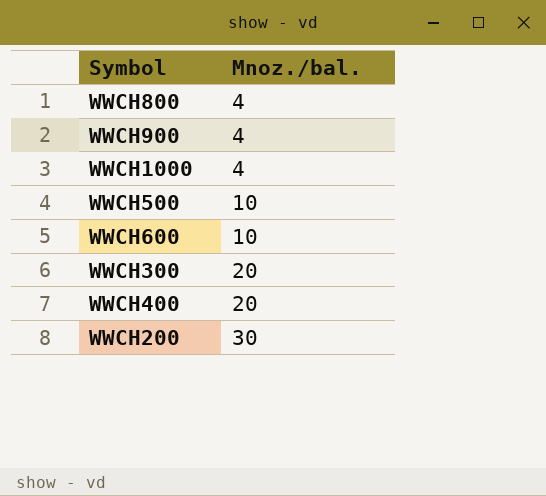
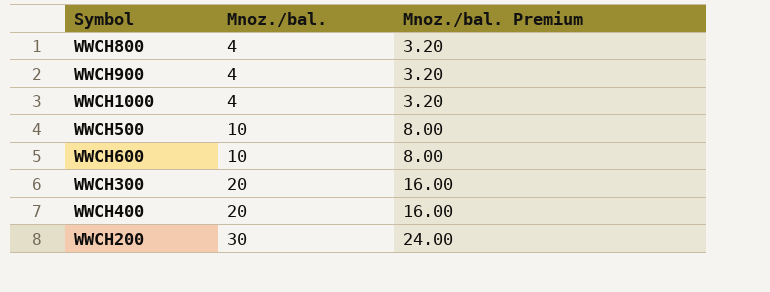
column Mnoz./bal. Premium | formula: none -> [Mnoz./bal.] * 0.8

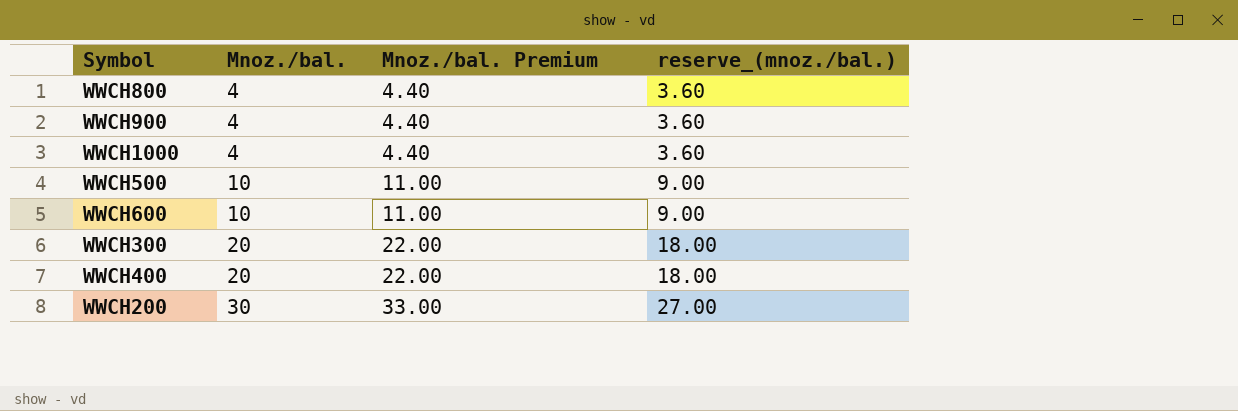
column Mnoz./bal. Premium | formula: [Mnoz./bal.] * 0.8 -> [Mnoz./bal.] * 1.1
column reserve_(mnoz./bal.) | formula: none -> [Mnoz./bal.] * 0.9

